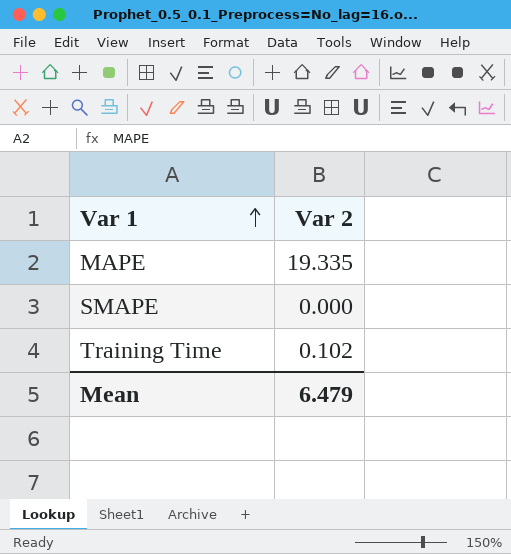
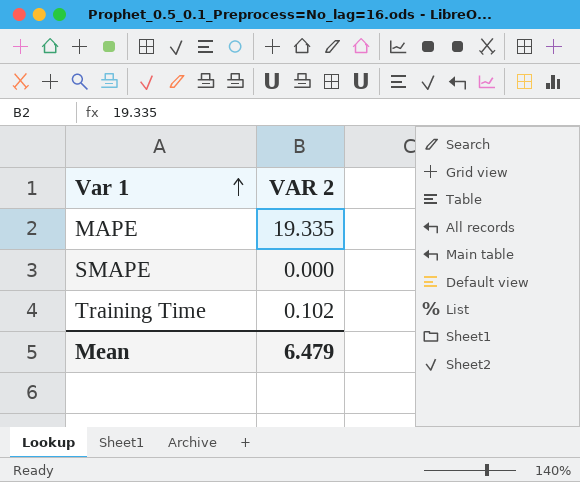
column name: Var 2 -> VAR 2

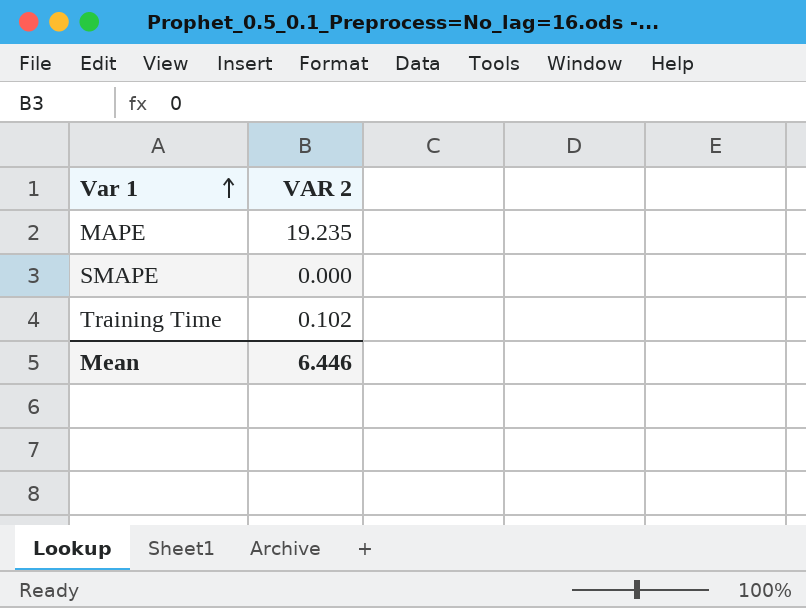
MAPE | VAR 2: 19.335 -> 19.235
Mean | VAR 2: 6.479 -> 6.446

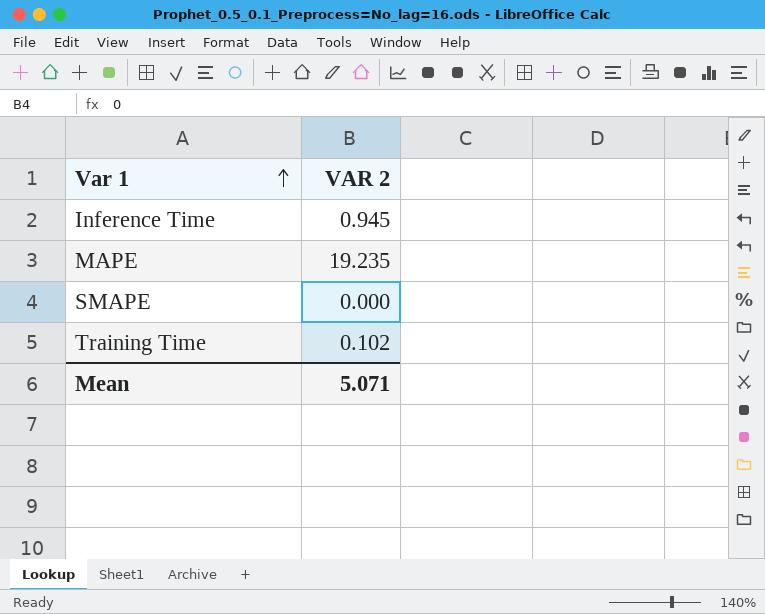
row Inference Time: none -> 0.945
Mean | VAR 2: 6.446 -> 5.071

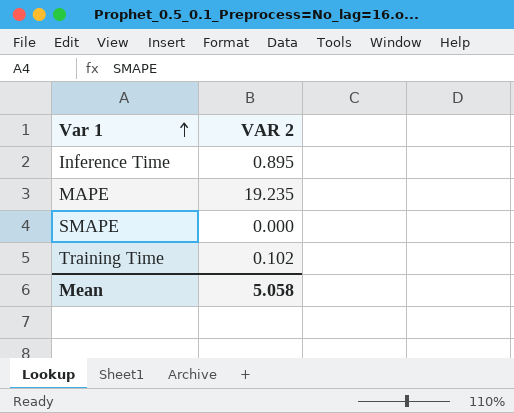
Inference Time | VAR 2: 0.945 -> 0.895
Mean | VAR 2: 5.071 -> 5.058

